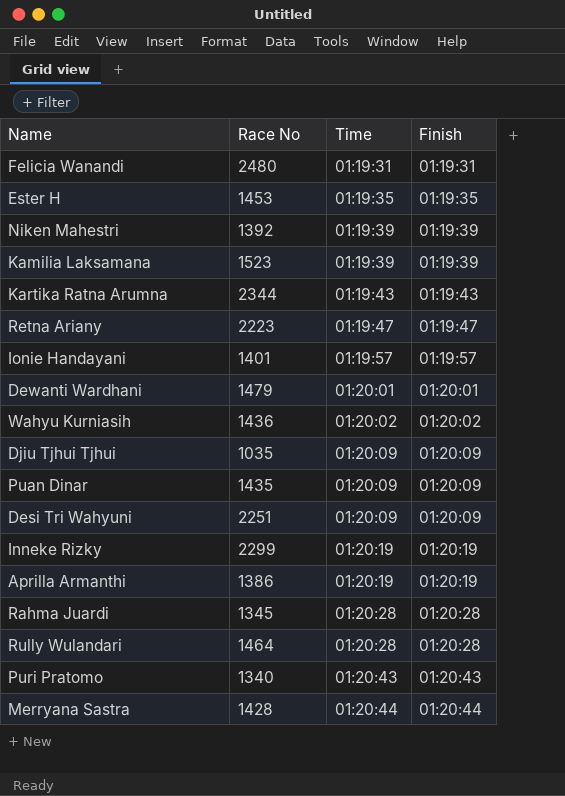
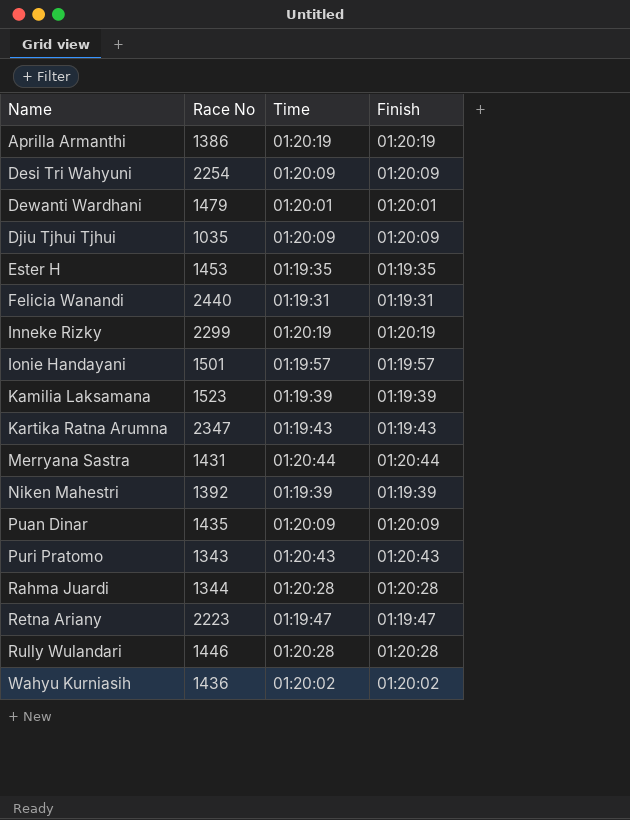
row order: Time ascending -> Name ascending
Desi Tri Wahyuni | Race No: 2251 -> 2254
Felicia Wanandi | Race No: 2480 -> 2440
Ionie Handayani | Race No: 1401 -> 1501
Kartika Ratna Arumna | Race No: 2344 -> 2347
Merryana Sastra | Race No: 1428 -> 1431
Puri Pratomo | Race No: 1340 -> 1343
Rahma Juardi | Race No: 1345 -> 1344
Rully Wulandari | Race No: 1464 -> 1446

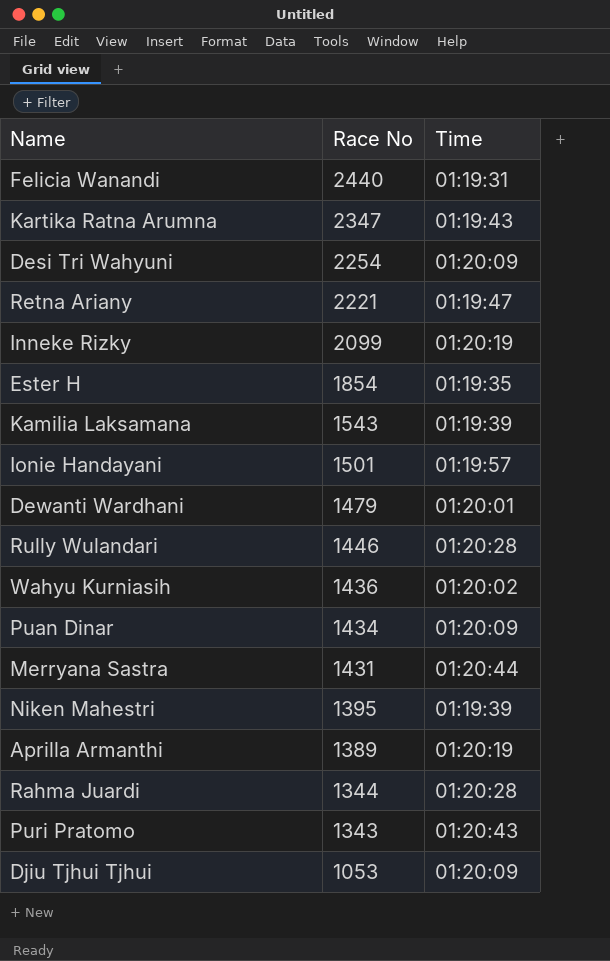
row order: Name ascending -> Race No descending
column Finish | position: 4 -> none
Retna Ariany | Race No: 2223 -> 2221
Inneke Rizky | Race No: 2299 -> 2099
Ester H | Race No: 1453 -> 1854
Kamilia Laksamana | Race No: 1523 -> 1543
Puan Dinar | Race No: 1435 -> 1434
Niken Mahestri | Race No: 1392 -> 1395
Aprilla Armanthi | Race No: 1386 -> 1389
Djiu Tjhui Tjhui | Race No: 1035 -> 1053

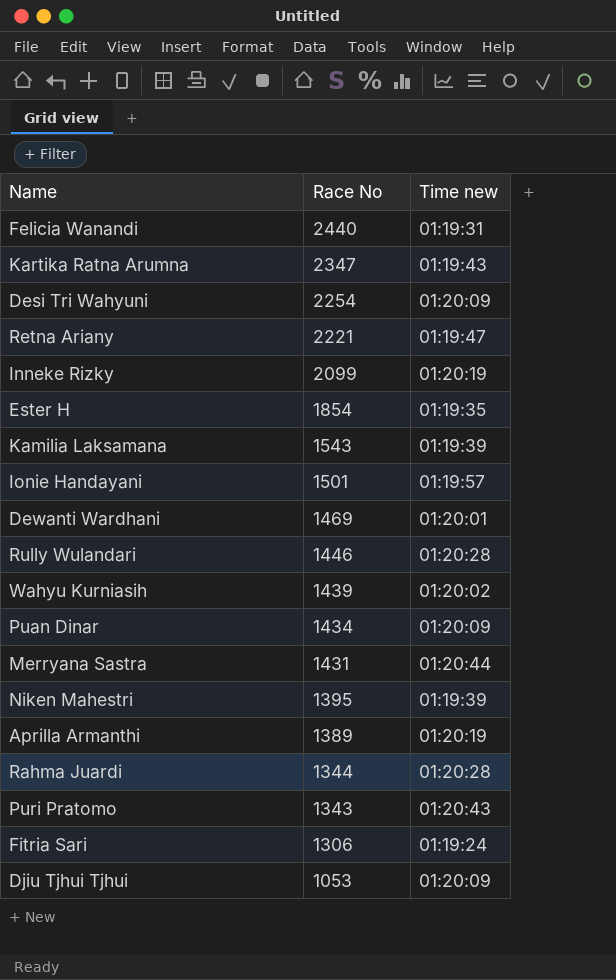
column name: Time -> Time new
Dewanti Wardhani | Race No: 1479 -> 1469
Wahyu Kurniasih | Race No: 1436 -> 1439
row Fitria Sari: none -> 1306 | 01:19:24

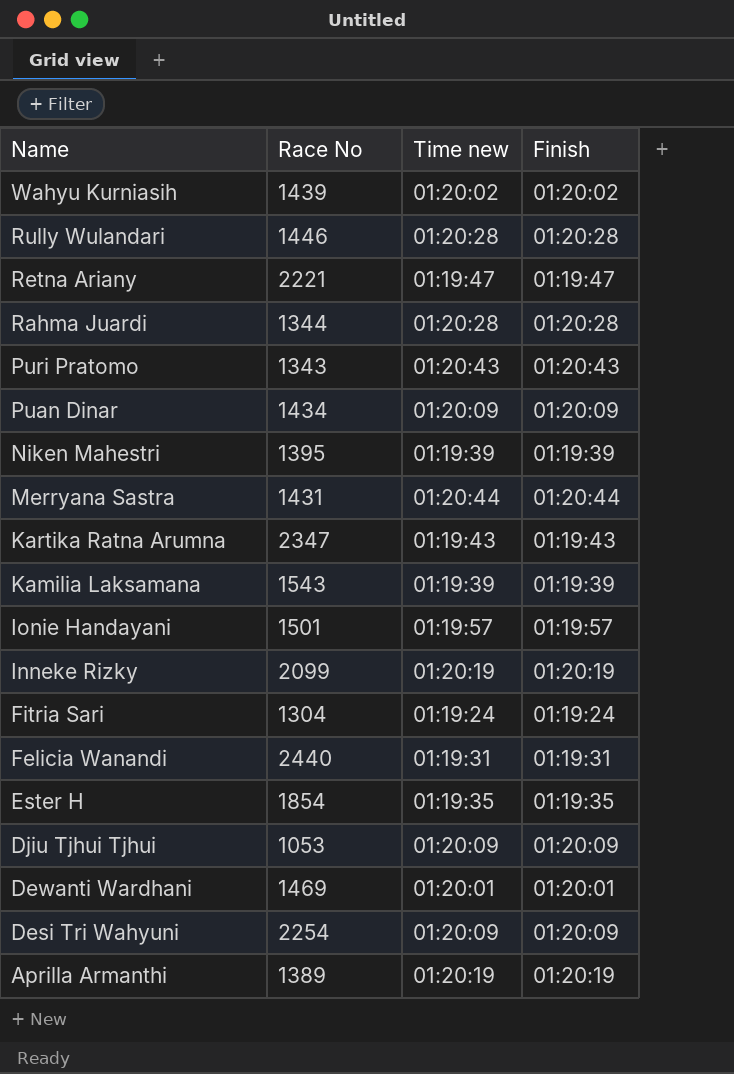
row order: Race No descending -> Name descending
column Finish | position: none -> 4
Fitria Sari | Race No: 1306 -> 1304

